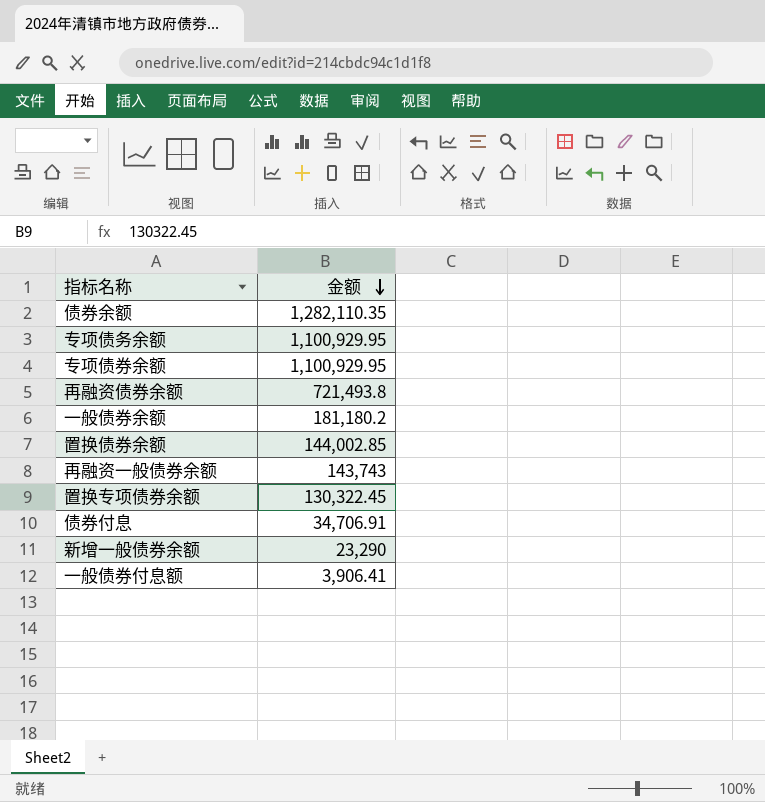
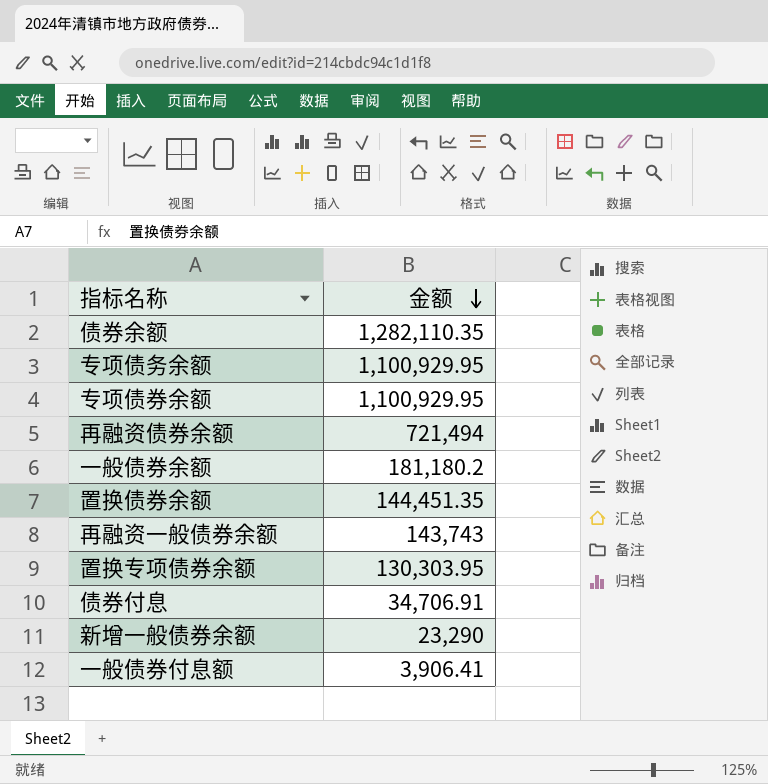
再融资债券余额 | 金额: 721,493.8 -> 721,494
置换债券余额 | 金额: 144,002.85 -> 144,451.35
置换专项债券余额 | 金额: 130,322.45 -> 130,303.95

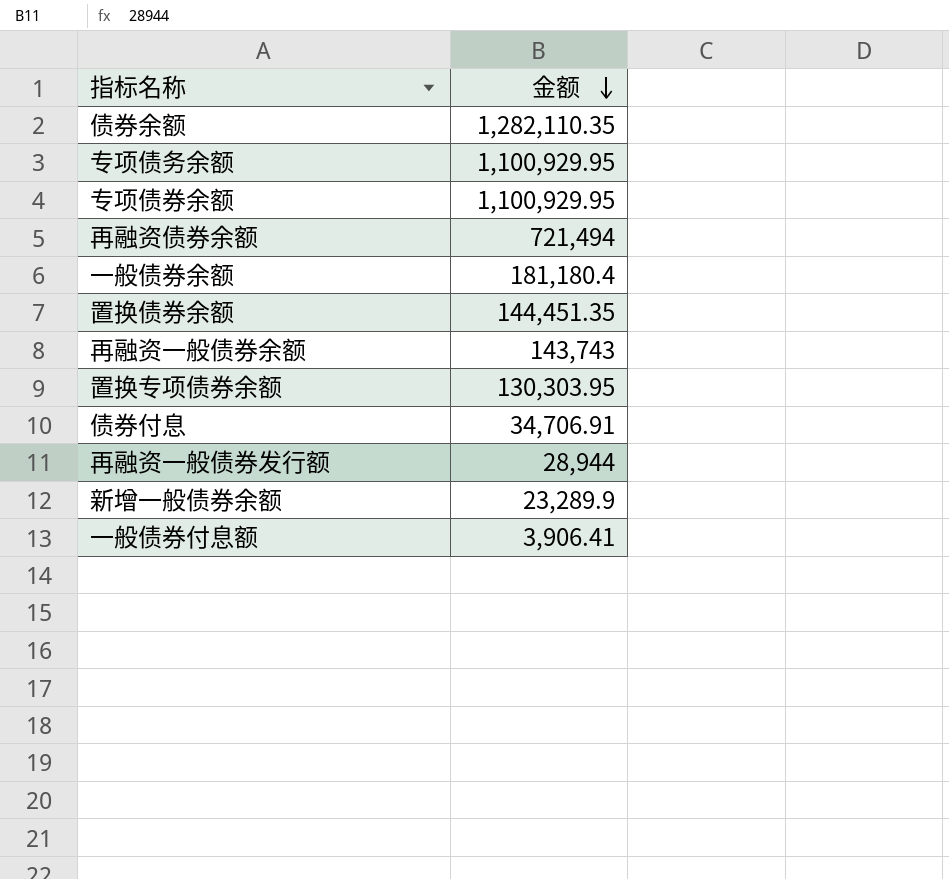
一般债券余额 | 金额: 181,180.2 -> 181,180.4
row 再融资一般债券发行额: none -> 28,944
新增一般债券余额 | 金额: 23,290 -> 23,289.9

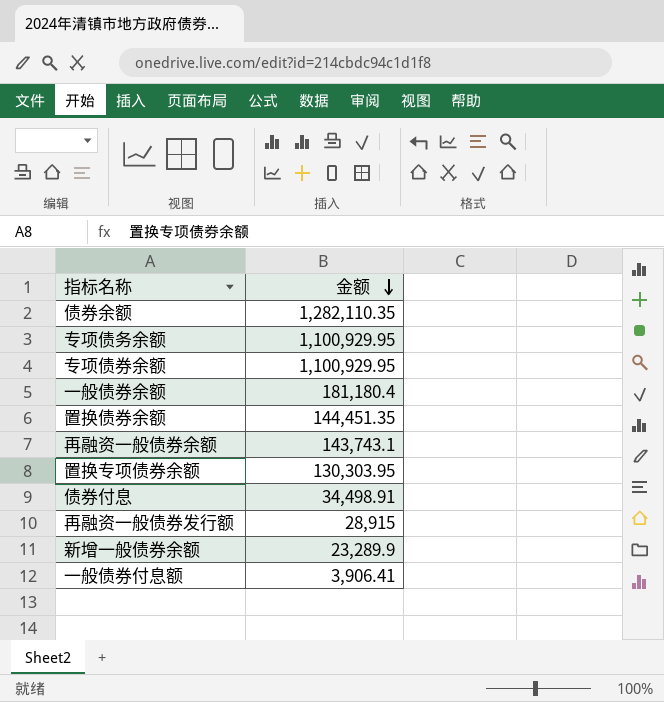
row 再融资债券余额: 721,494 -> none
再融资一般债券余额 | 金额: 143,743 -> 143,743.1
债券付息 | 金额: 34,706.91 -> 34,498.91
再融资一般债券发行额 | 金额: 28,944 -> 28,915

